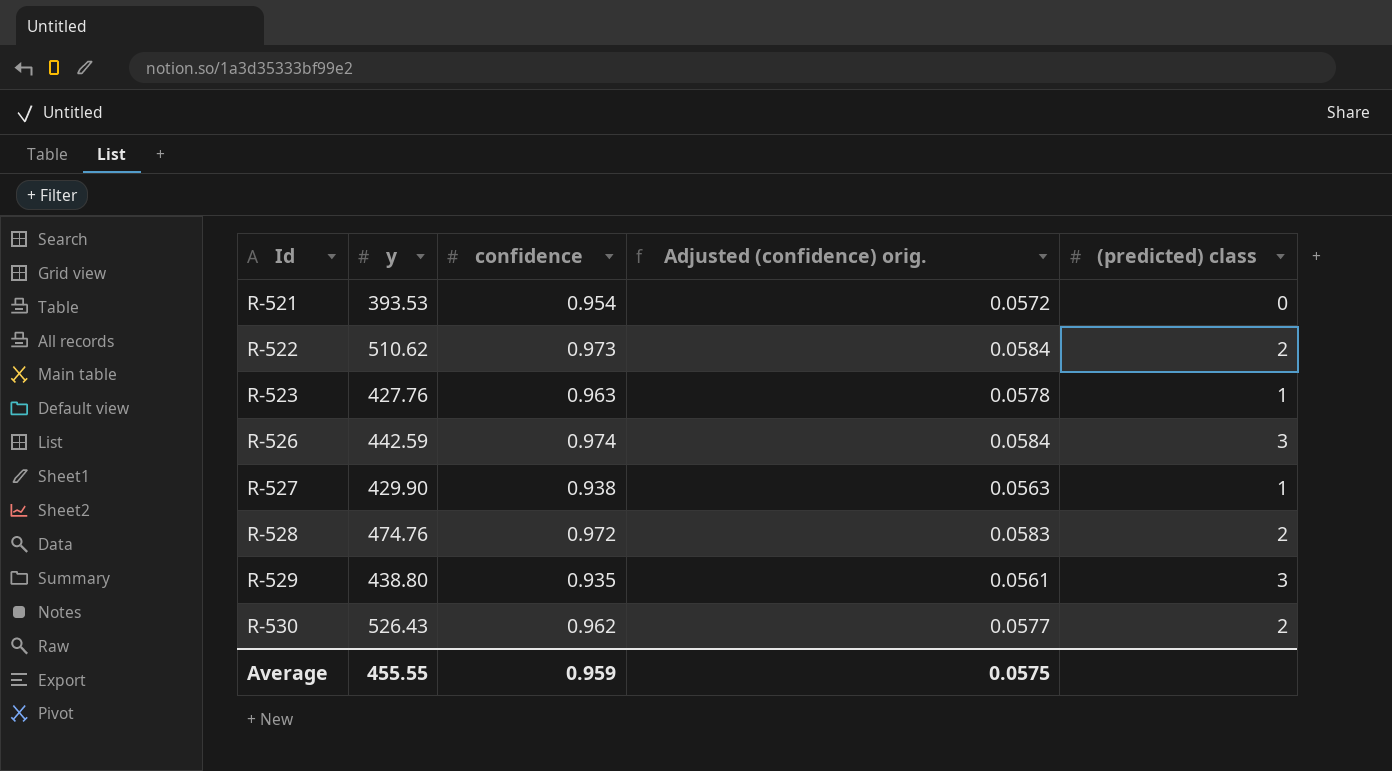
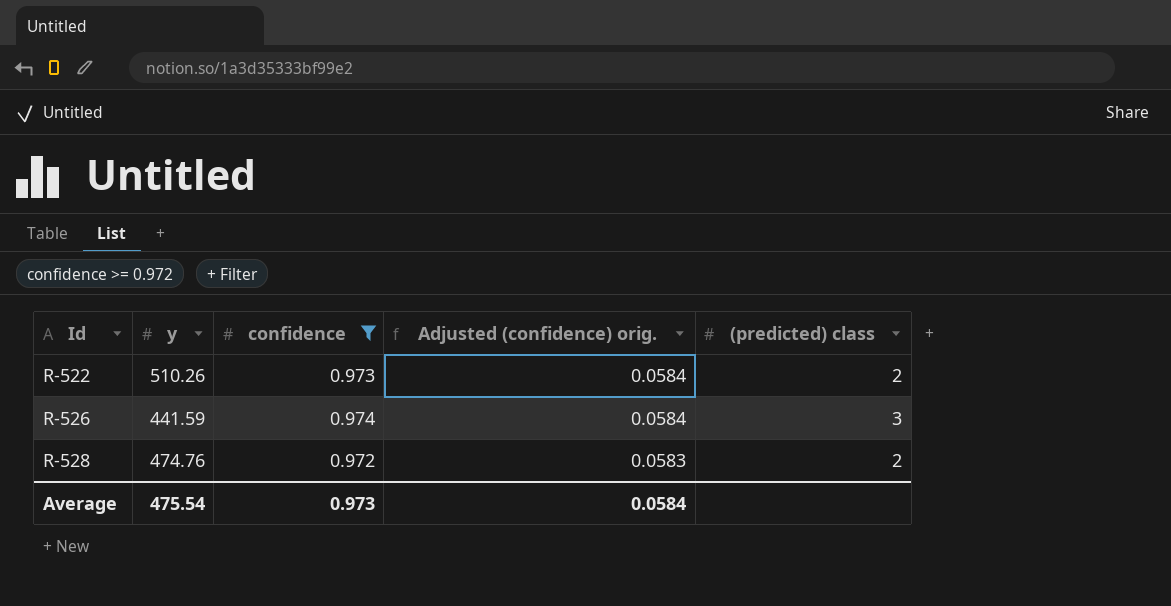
filter: none -> confidence >= 0.972
R-522 | y: 510.62 -> 510.26
R-526 | y: 442.59 -> 441.59
Average | y: 455.55 -> 475.54
Average | confidence: 0.959 -> 0.973
Average | Adjusted (confidence) orig.: 0.0575 -> 0.0584

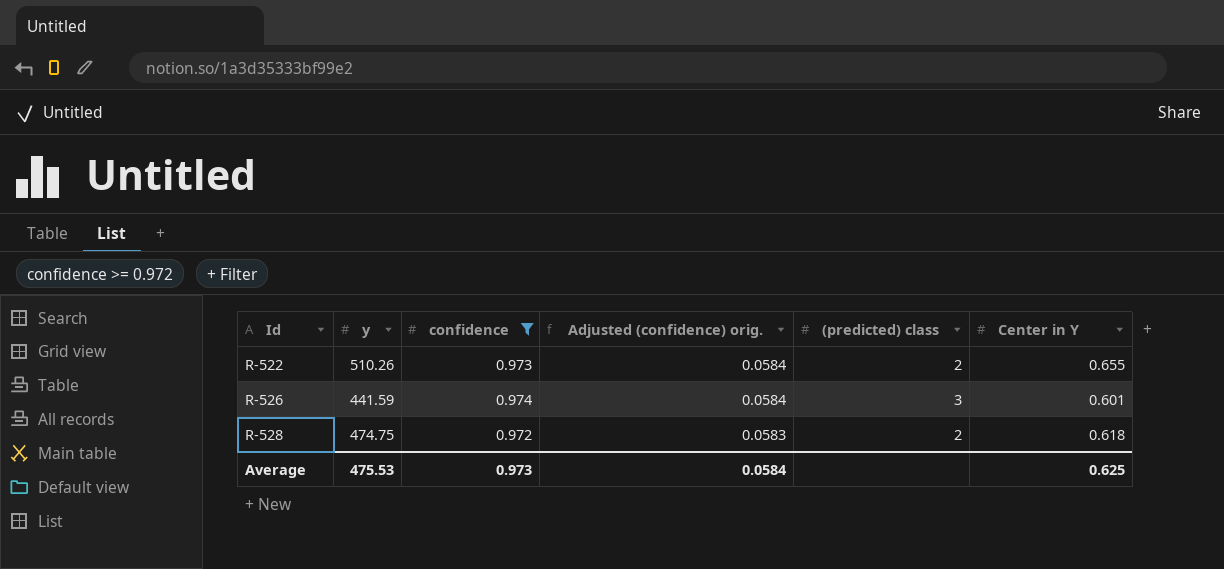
column Center in Y | position: none -> 6
R-528 | y: 474.76 -> 474.75
Average | y: 475.54 -> 475.53

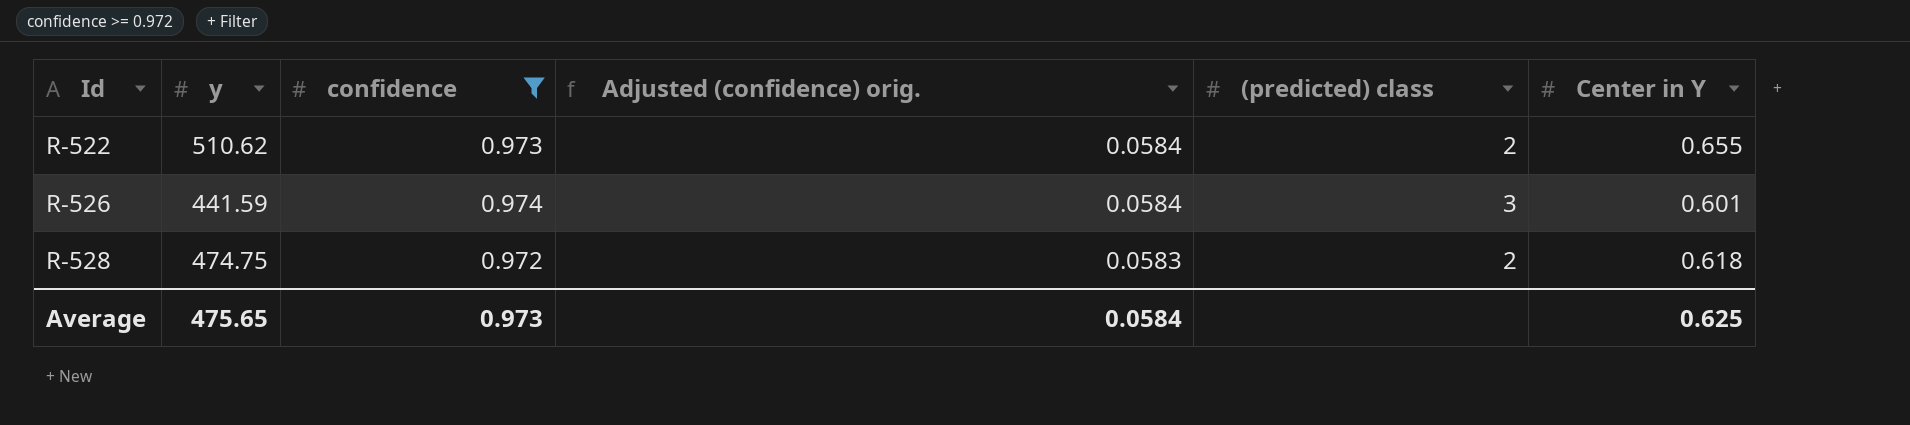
R-522 | y: 510.26 -> 510.62
Average | y: 475.53 -> 475.65

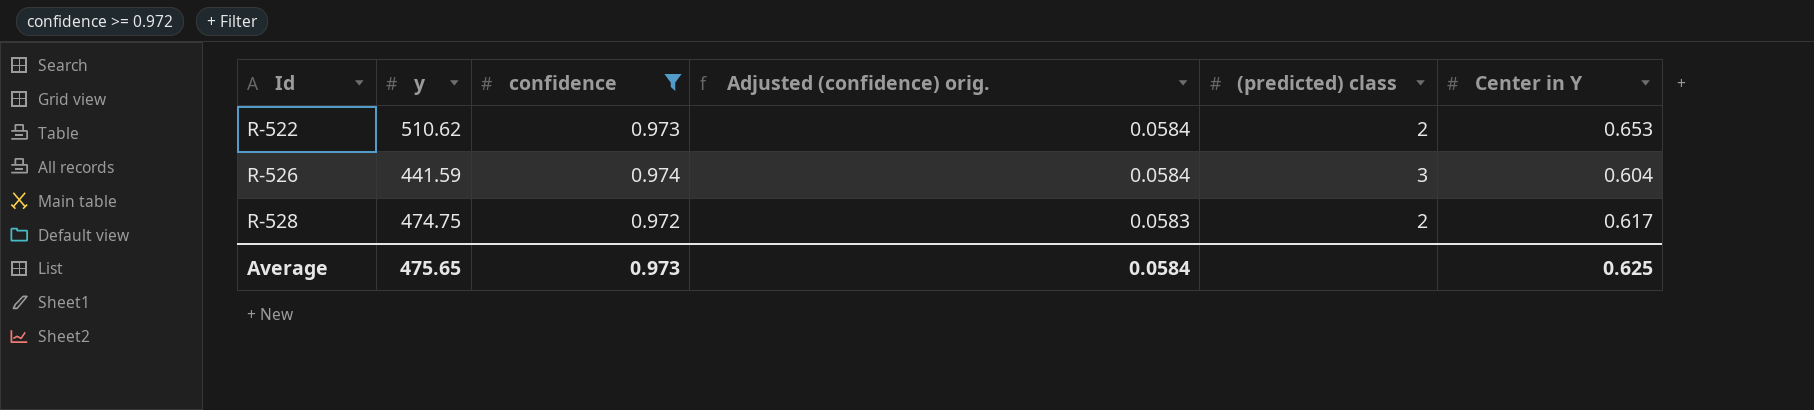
R-522 | Center in Y: 0.655 -> 0.653
R-526 | Center in Y: 0.601 -> 0.604
R-528 | Center in Y: 0.618 -> 0.617

